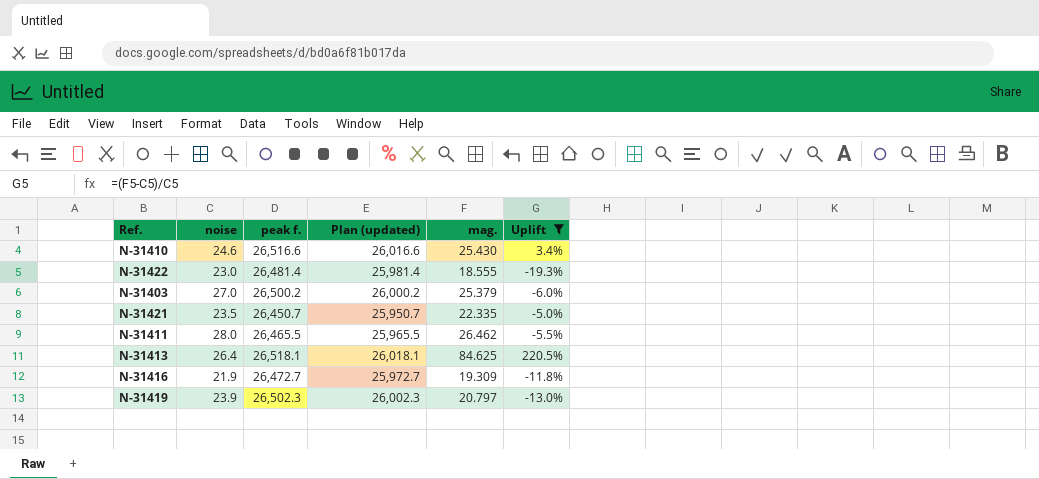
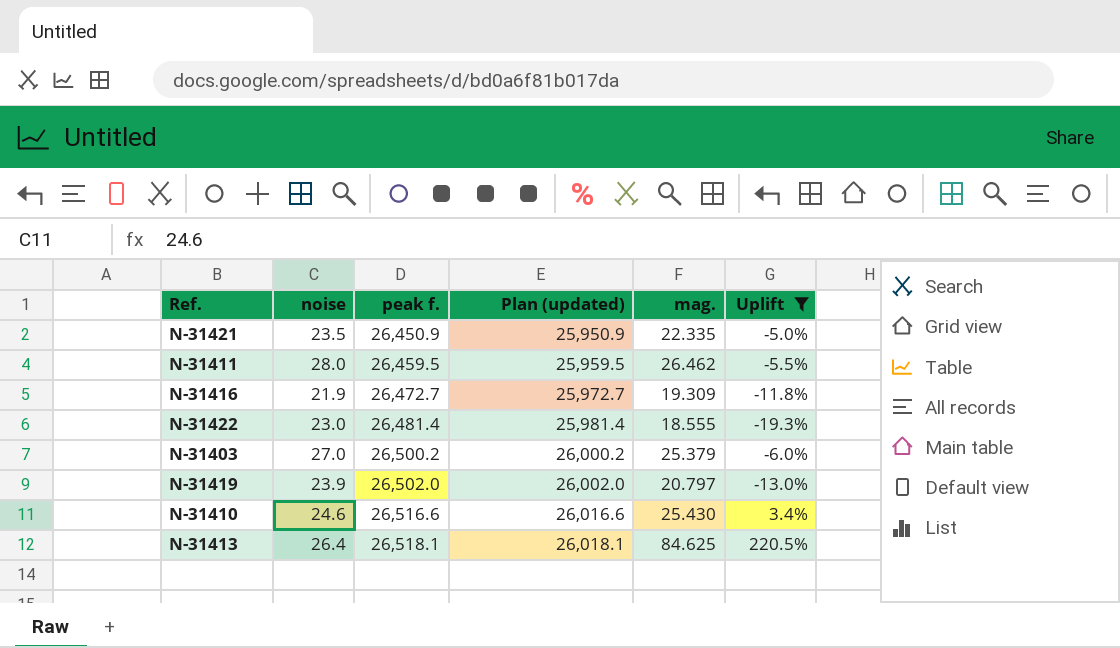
row order: none -> peak f. ascending
N-31421 | peak f.: 26,450.7 -> 26,450.9
N-31421 | Plan (updated): 25,950.7 -> 25,950.9
N-31411 | peak f.: 26,465.5 -> 26,459.5
N-31411 | Plan (updated): 25,965.5 -> 25,959.5
N-31419 | peak f.: 26,502.3 -> 26,502.0
N-31419 | Plan (updated): 26,002.3 -> 26,002.0

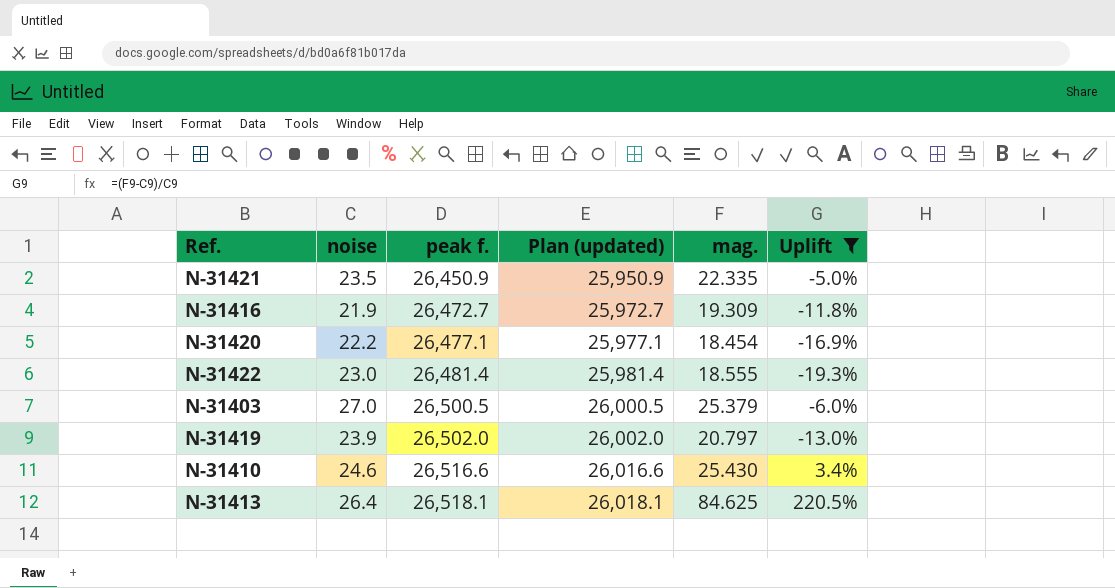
row N-31411: 28.0 | 26,459.5 | 25,959.5 | 26.462 | -5.5% -> none
row N-31420: none -> 22.2 | 26,477.1 | 25,977.1 | 18.454 | -16.9%
N-31403 | peak f.: 26,500.2 -> 26,500.5
N-31403 | Plan (updated): 26,000.2 -> 26,000.5

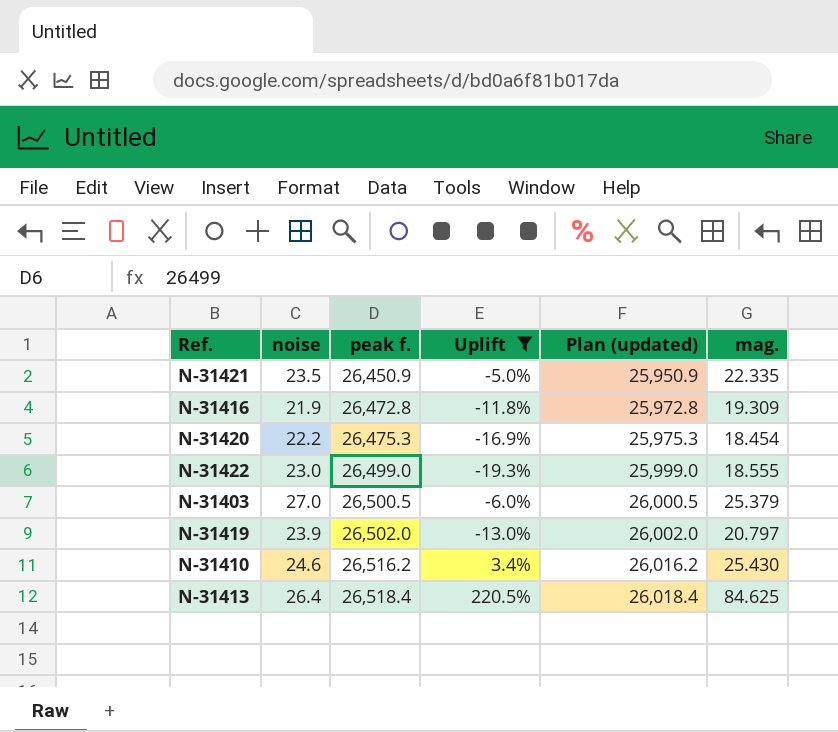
column Uplift | position: 6 -> 4
N-31416 | peak f.: 26,472.7 -> 26,472.8
N-31416 | Plan (updated): 25,972.7 -> 25,972.8
N-31420 | peak f.: 26,477.1 -> 26,475.3
N-31420 | Plan (updated): 25,977.1 -> 25,975.3
N-31422 | peak f.: 26,481.4 -> 26,499.0
N-31422 | Plan (updated): 25,981.4 -> 25,999.0
N-31410 | peak f.: 26,516.6 -> 26,516.2
N-31410 | Plan (updated): 26,016.6 -> 26,016.2
N-31413 | peak f.: 26,518.1 -> 26,518.4
N-31413 | Plan (updated): 26,018.1 -> 26,018.4

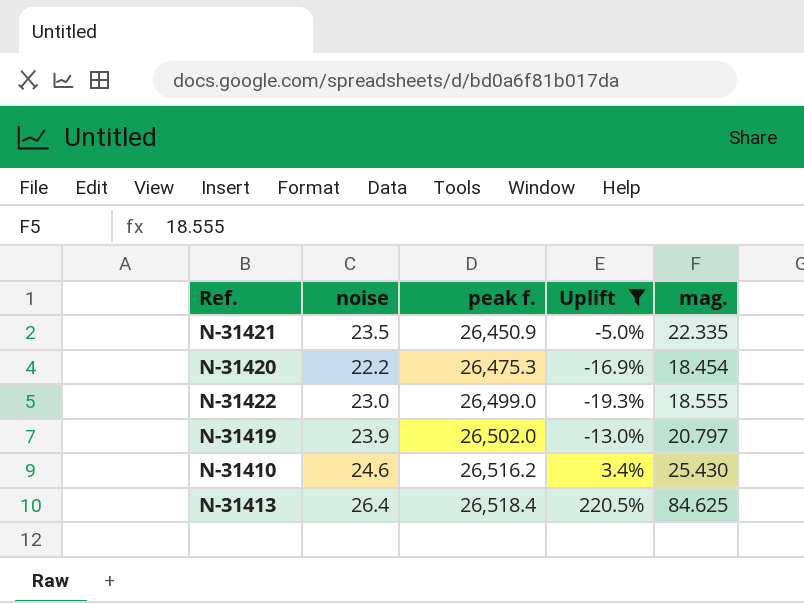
column Plan (updated) | formula: [peak f.] - 500 -> none
row N-31416: 21.9 | 26,472.8 | -11.8% | 25,972.8 | 19.309 -> none
row N-31403: 27.0 | 26,500.5 | -6.0% | 26,000.5 | 25.379 -> none

